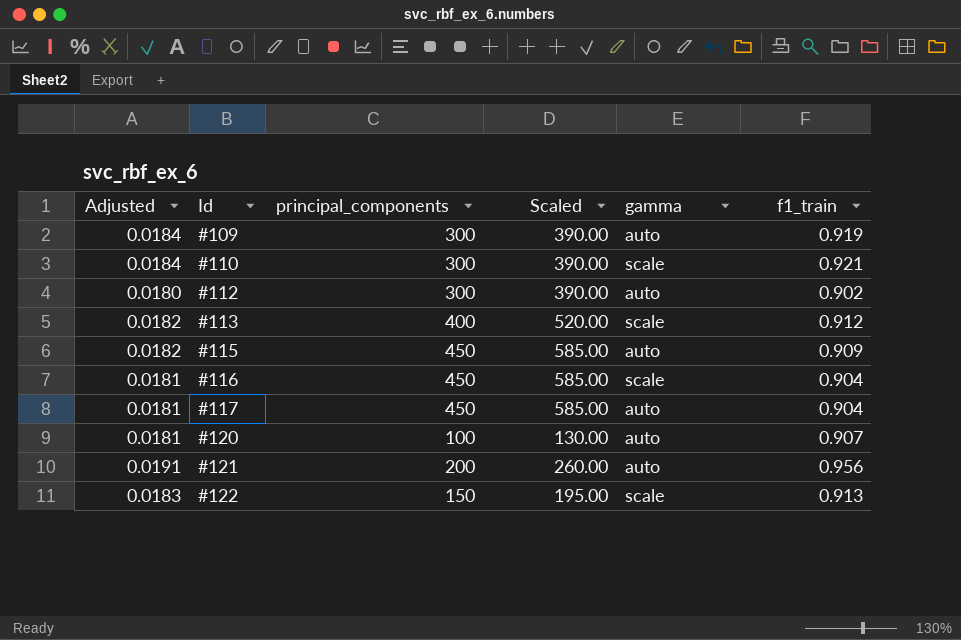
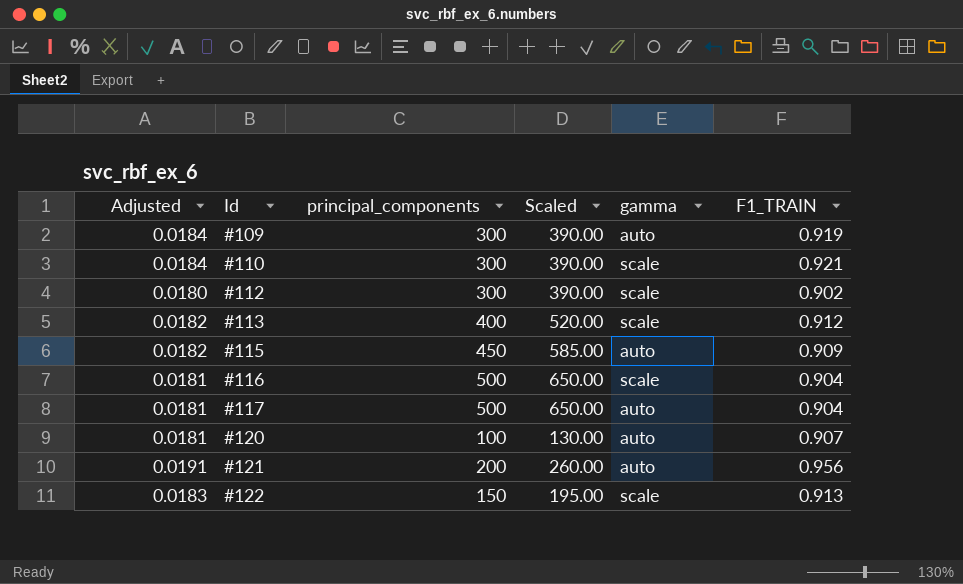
column name: f1_train -> F1_TRAIN
#112 | gamma: auto -> scale
#116 | principal_components: 450 -> 500
#116 | Scaled: 585.00 -> 650.00
#117 | principal_components: 450 -> 500
#117 | Scaled: 585.00 -> 650.00

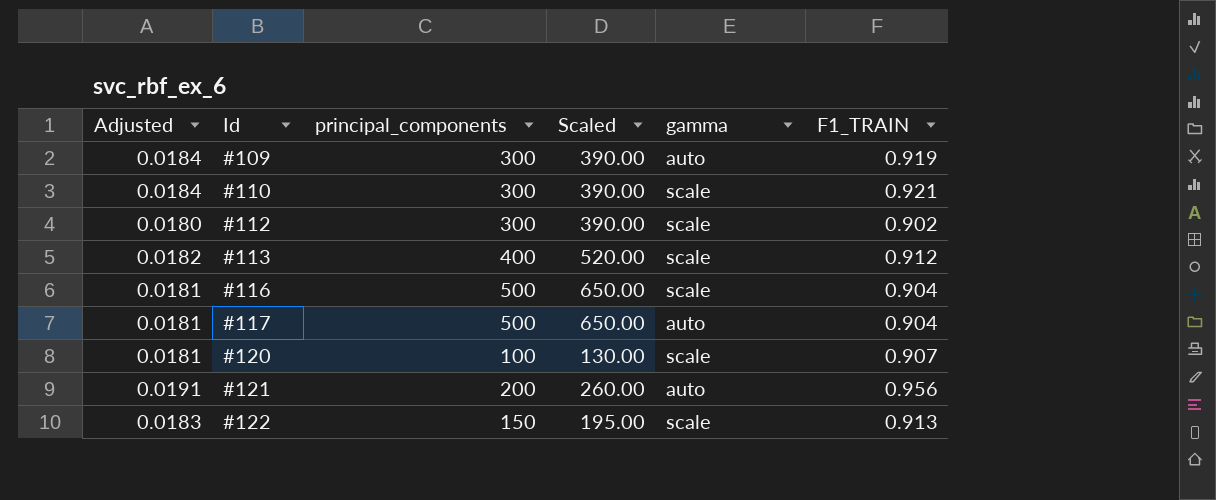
row #115: 0.0182 | 450 | 585.00 | auto | 0.909 -> none
#120 | gamma: auto -> scale

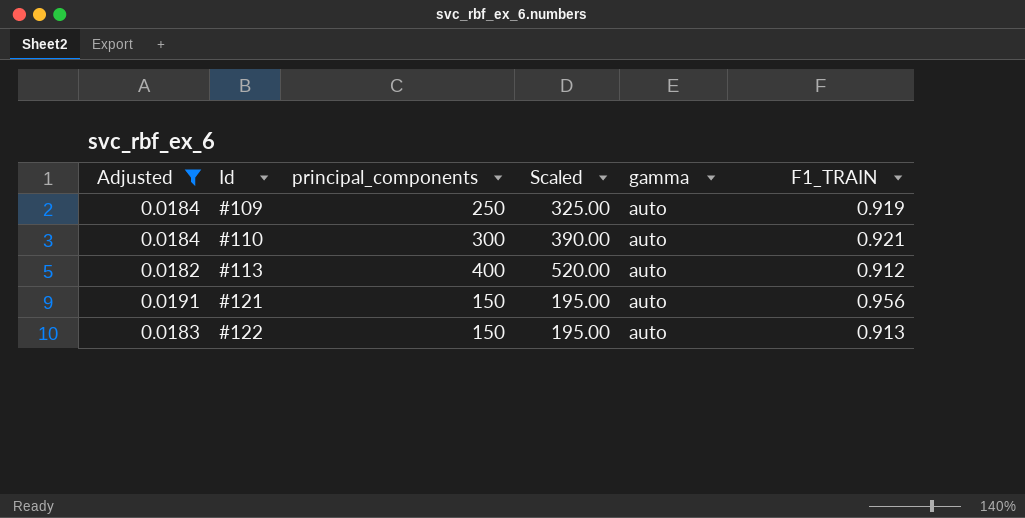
filter: none -> Adjusted >= 0.0182
#109 | principal_components: 300 -> 250
#109 | Scaled: 390.00 -> 325.00
#110 | gamma: scale -> auto
#113 | gamma: scale -> auto
#121 | principal_components: 200 -> 150
#121 | Scaled: 260.00 -> 195.00
#122 | gamma: scale -> auto

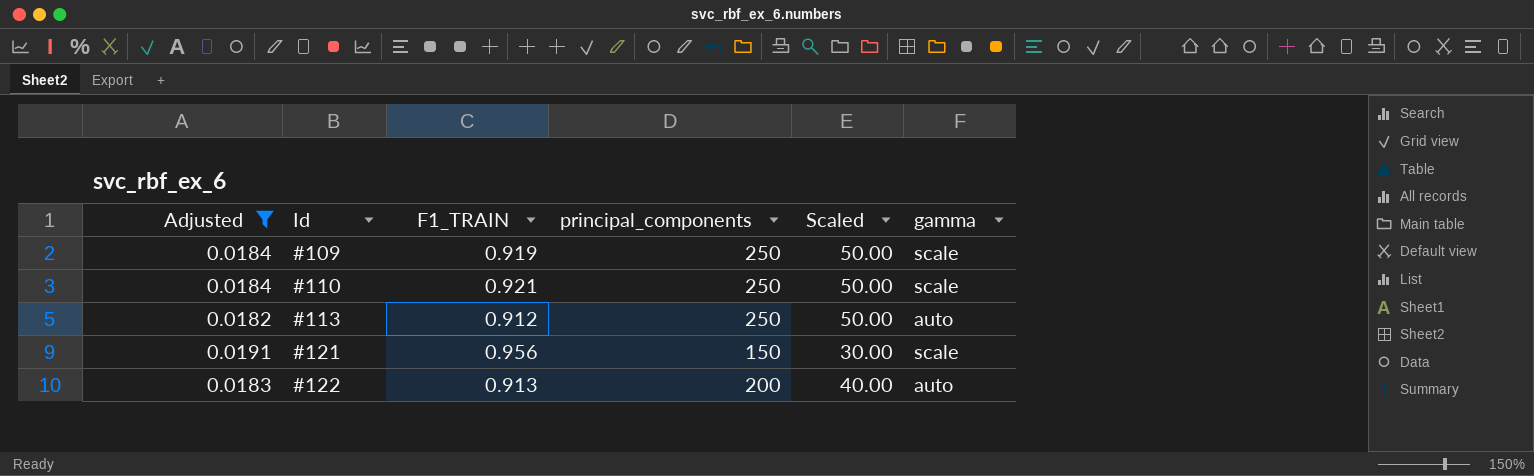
column F1_TRAIN | position: 6 -> 3
column Scaled | formula: [principal_components] * 1.3 -> [principal_components] * 0.2
#109 | gamma: auto -> scale
#110 | principal_components: 300 -> 250
#110 | gamma: auto -> scale
#113 | principal_components: 400 -> 250
#121 | gamma: auto -> scale
#122 | principal_components: 150 -> 200

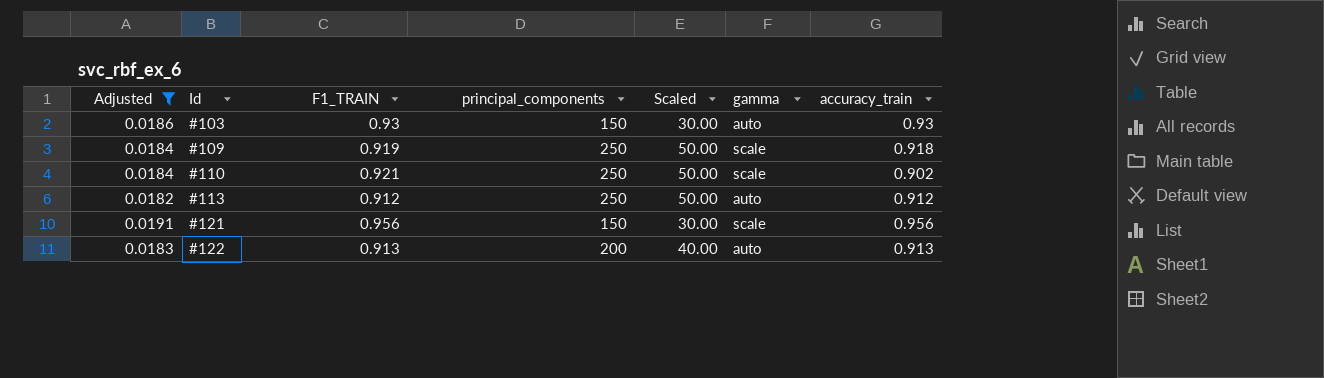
column accuracy_train | position: none -> 7
row #103: none -> 0.0186 | 0.93 | 150 | 30.00 | auto | 0.93

